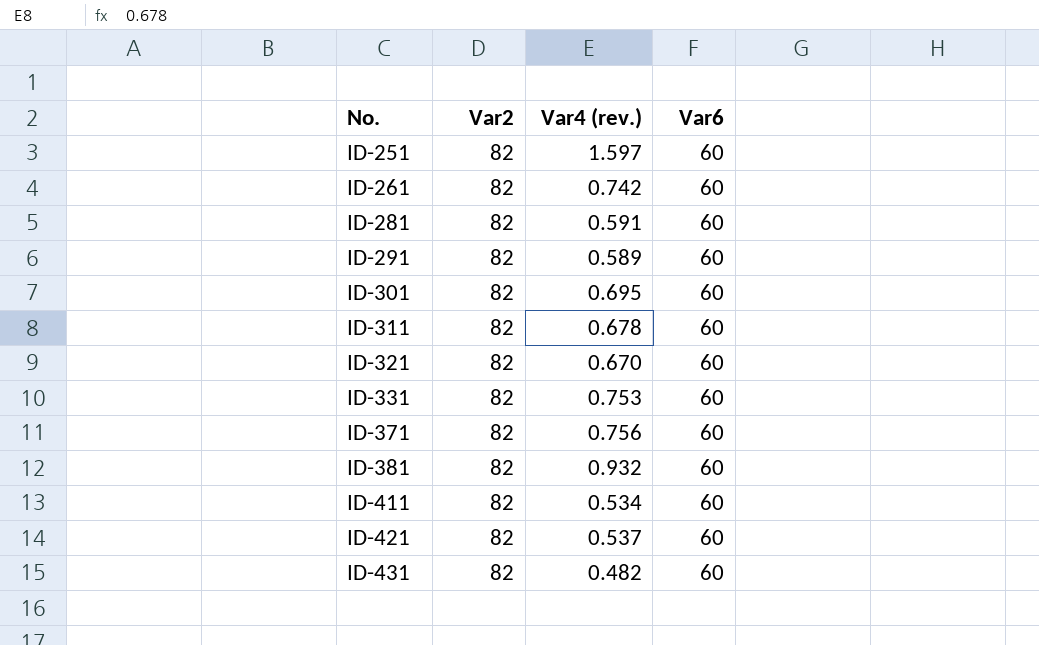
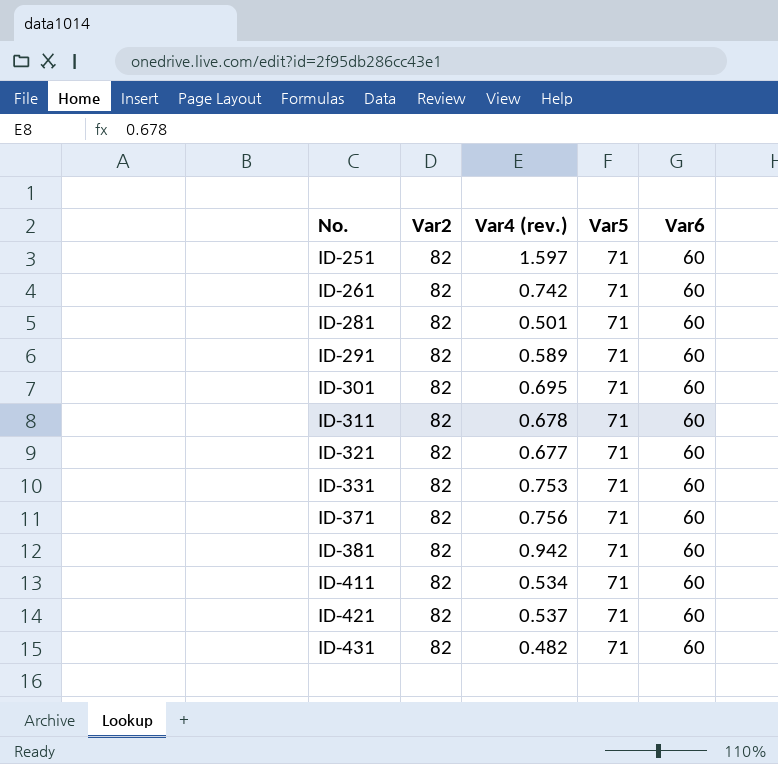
column Var5 | position: none -> 4
ID-281 | Var4 (rev.): 0.591 -> 0.501
ID-321 | Var4 (rev.): 0.670 -> 0.677
ID-381 | Var4 (rev.): 0.932 -> 0.942

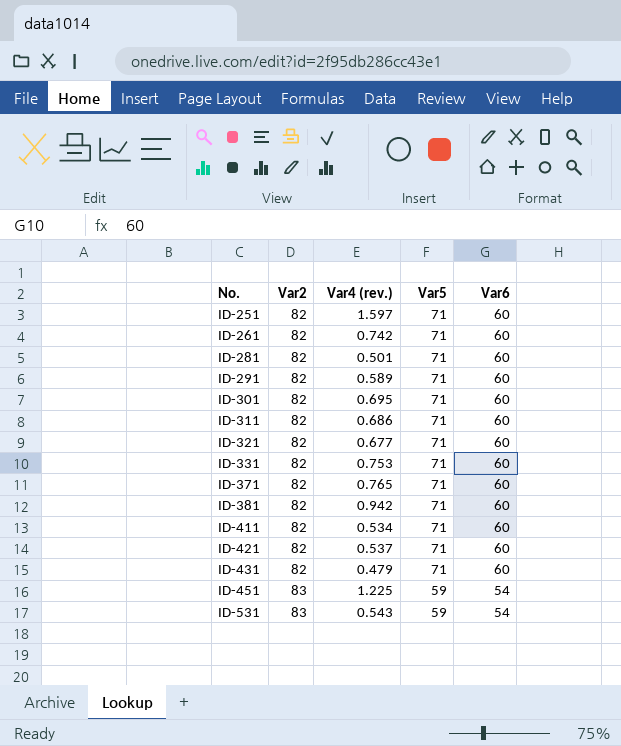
ID-311 | Var4 (rev.): 0.678 -> 0.686
ID-371 | Var4 (rev.): 0.756 -> 0.765
ID-431 | Var4 (rev.): 0.482 -> 0.479
row ID-451: none -> 83 | 1.225 | 59 | 54
row ID-531: none -> 83 | 0.543 | 59 | 54

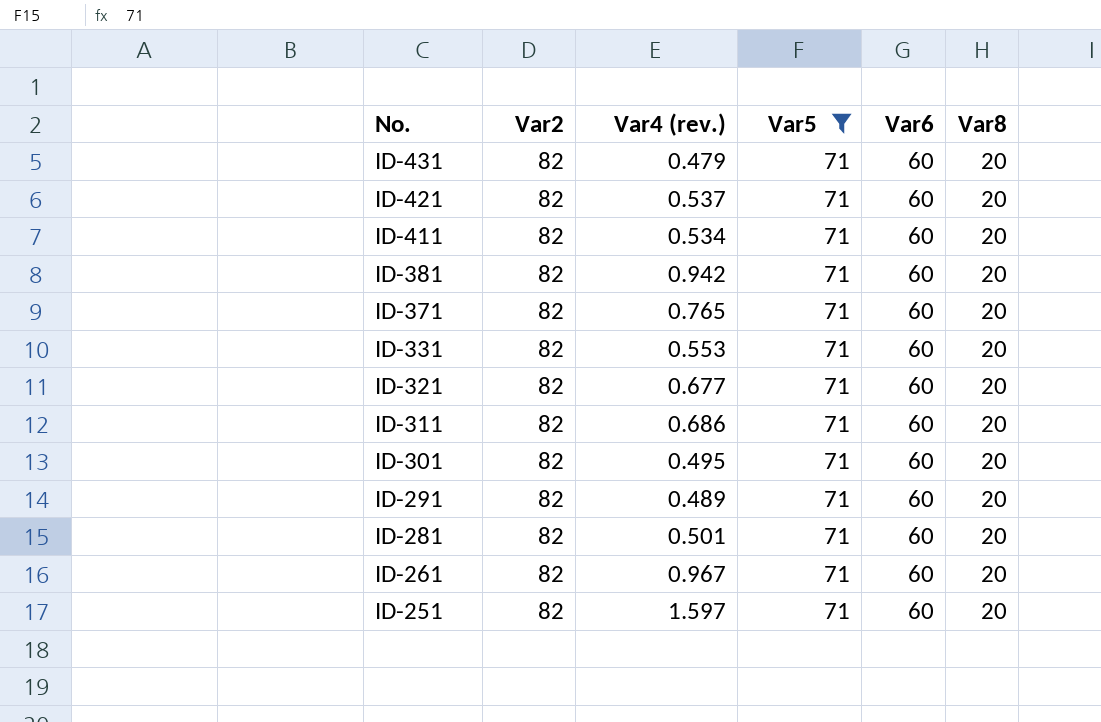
filter: none -> Var5 = 71
row order: No. ascending -> No. descending
column Var8 | position: none -> 6
ID-331 | Var4 (rev.): 0.753 -> 0.553
ID-301 | Var4 (rev.): 0.695 -> 0.495
ID-291 | Var4 (rev.): 0.589 -> 0.489
ID-261 | Var4 (rev.): 0.742 -> 0.967

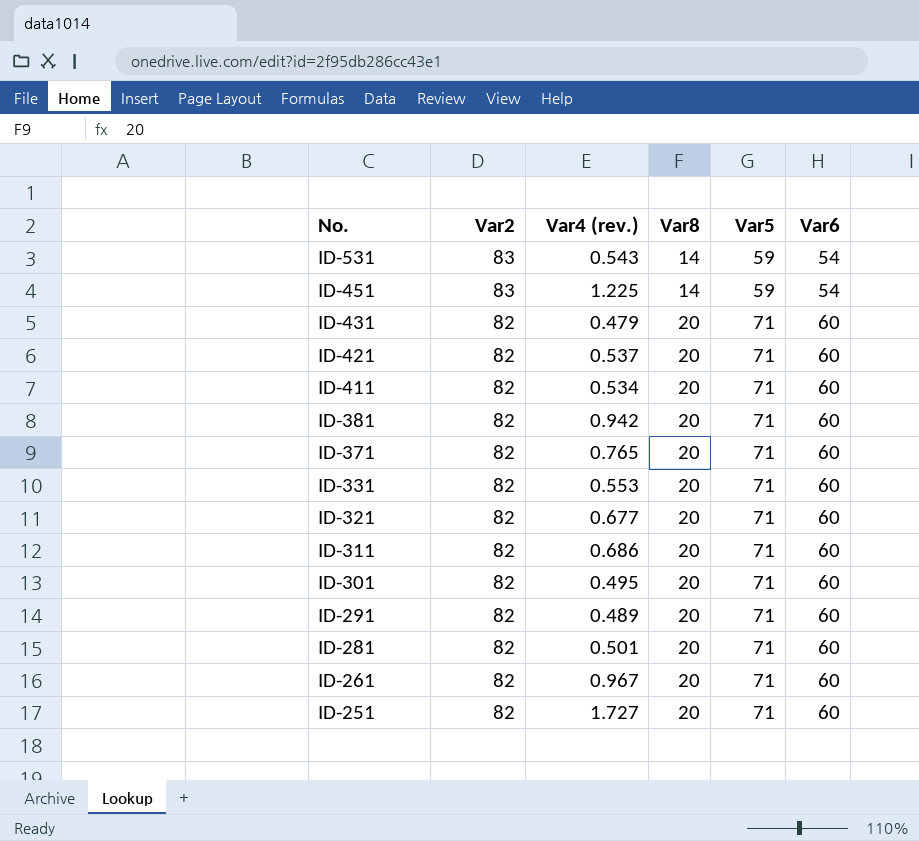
filter: Var5 = 71 -> none
column Var8 | position: 6 -> 4
ID-251 | Var4 (rev.): 1.597 -> 1.727

